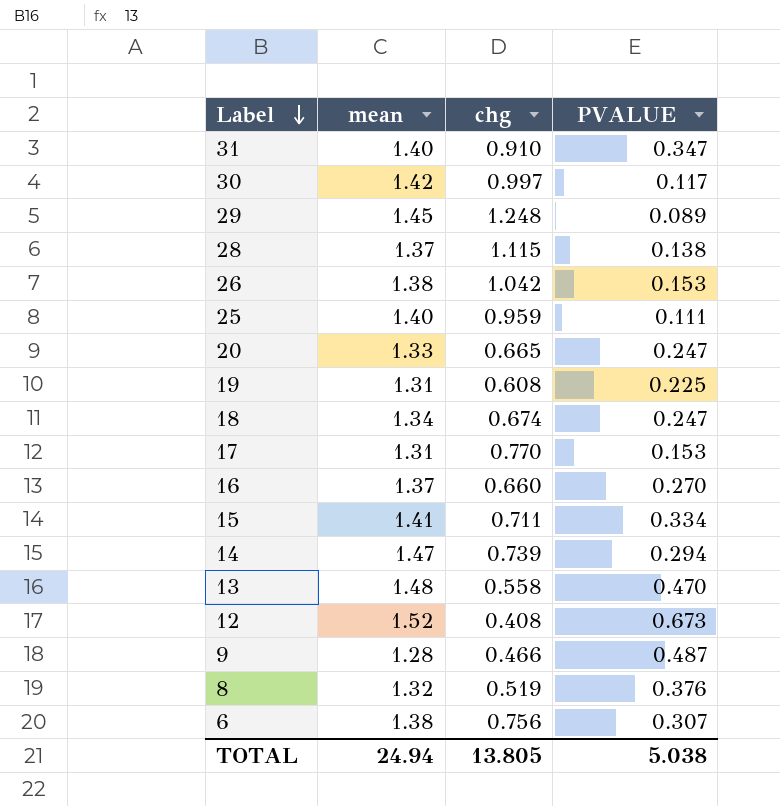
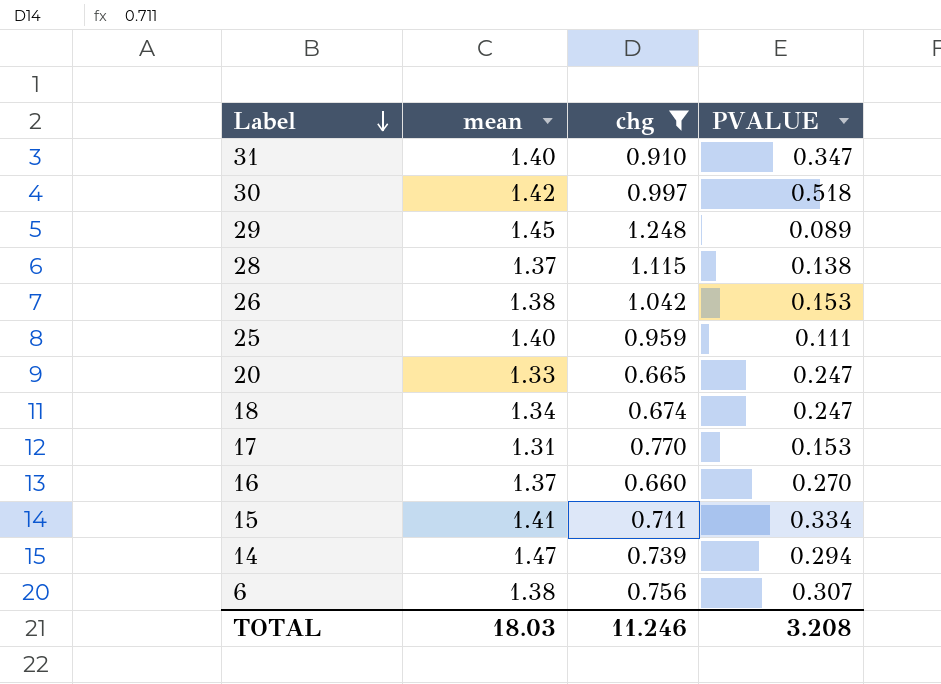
filter: none -> chg >= 0.660
30 | PVALUE: 0.117 -> 0.518
TOTAL | mean: 24.94 -> 18.03
TOTAL | chg: 13.805 -> 11.246
TOTAL | PVALUE: 5.038 -> 3.208

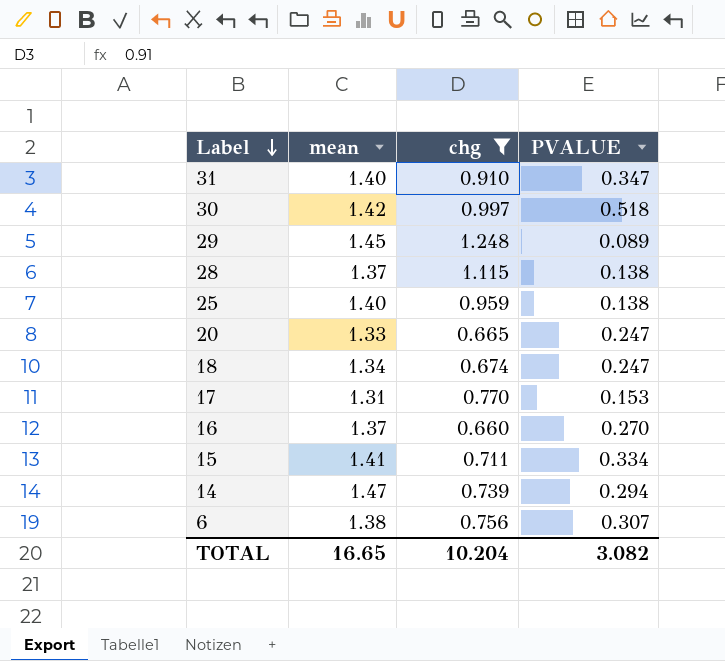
row 26: 1.38 | 1.042 | 0.153 -> none
25 | PVALUE: 0.111 -> 0.138
TOTAL | mean: 18.03 -> 16.65
TOTAL | chg: 11.246 -> 10.204
TOTAL | PVALUE: 3.208 -> 3.082

